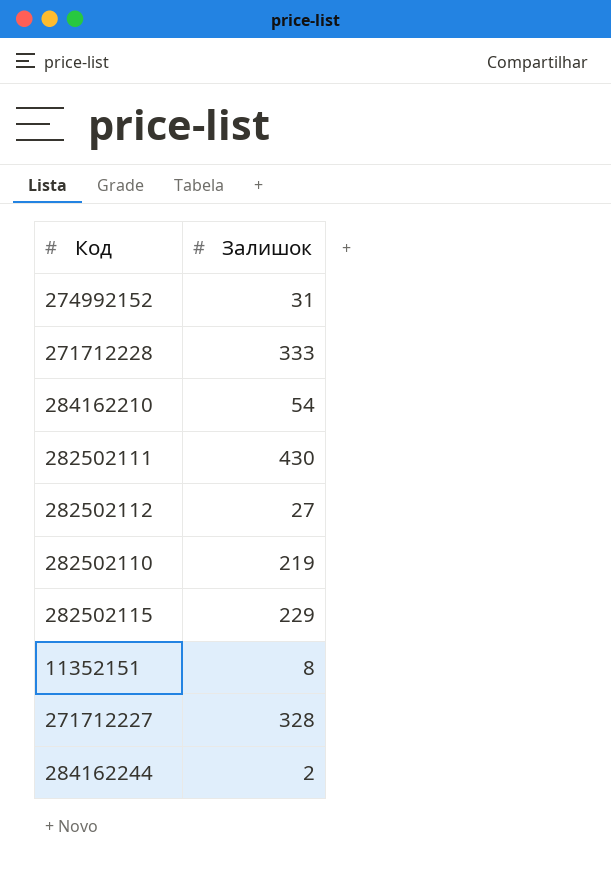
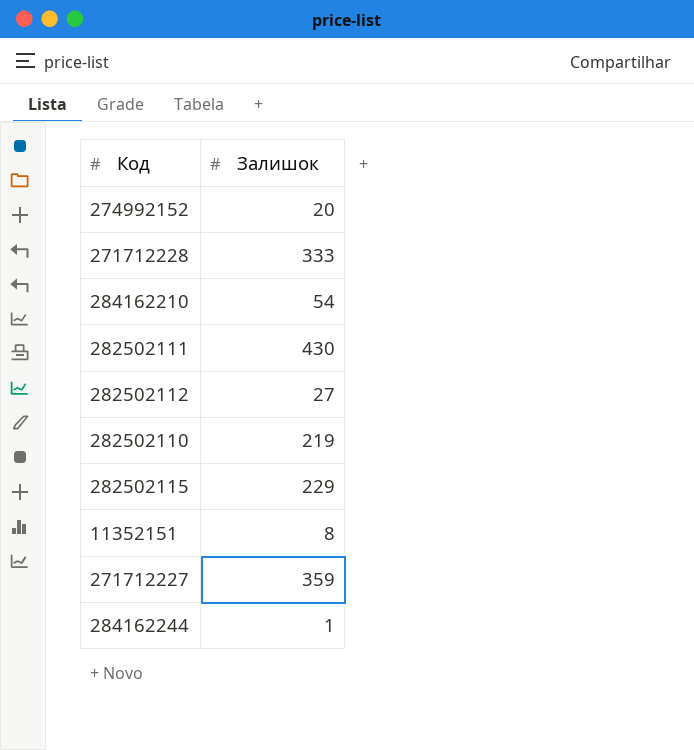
274992152 | Залишок: 31 -> 20
271712227 | Залишок: 328 -> 359
284162244 | Залишок: 2 -> 1

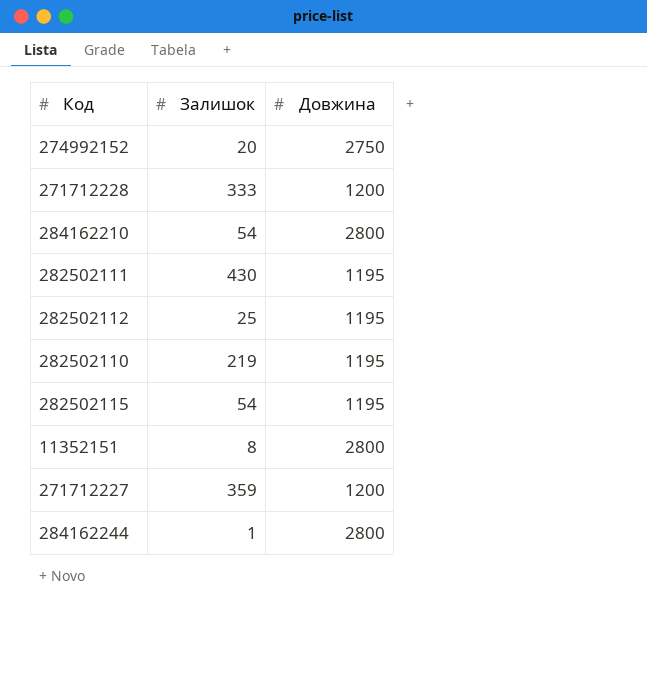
column Довжина | position: none -> 3
282502112 | Залишок: 27 -> 25
282502115 | Залишок: 229 -> 54

